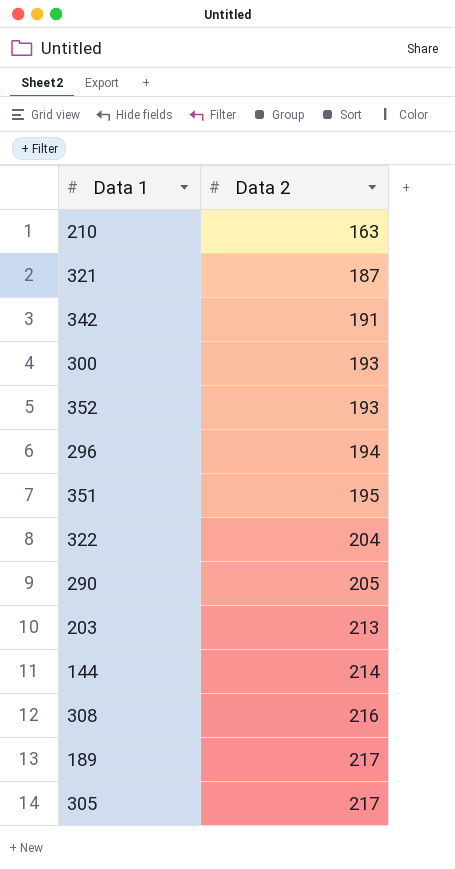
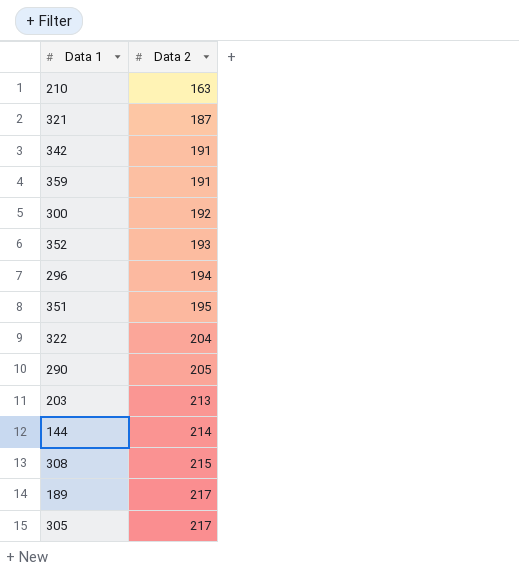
row 359: none -> 191
300 | Data 2: 193 -> 192
308 | Data 2: 216 -> 215

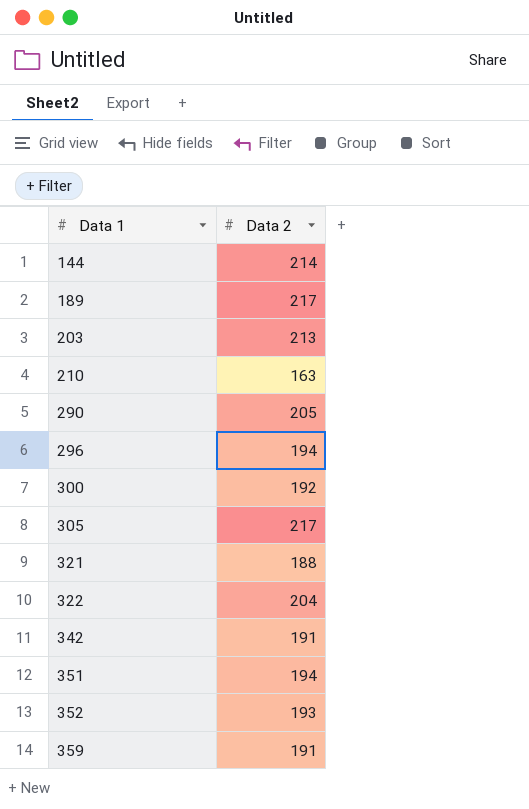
row order: Data 2 ascending -> Data 1 ascending
row 308: 215 -> none
321 | Data 2: 187 -> 188
351 | Data 2: 195 -> 194

